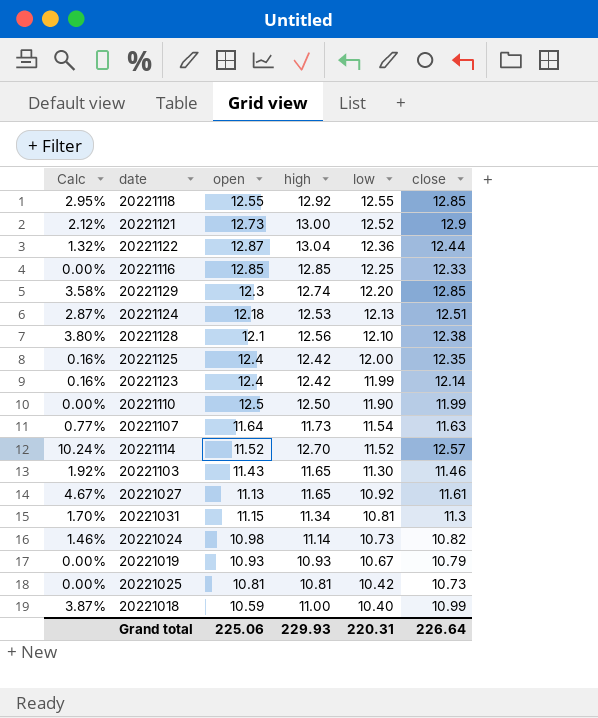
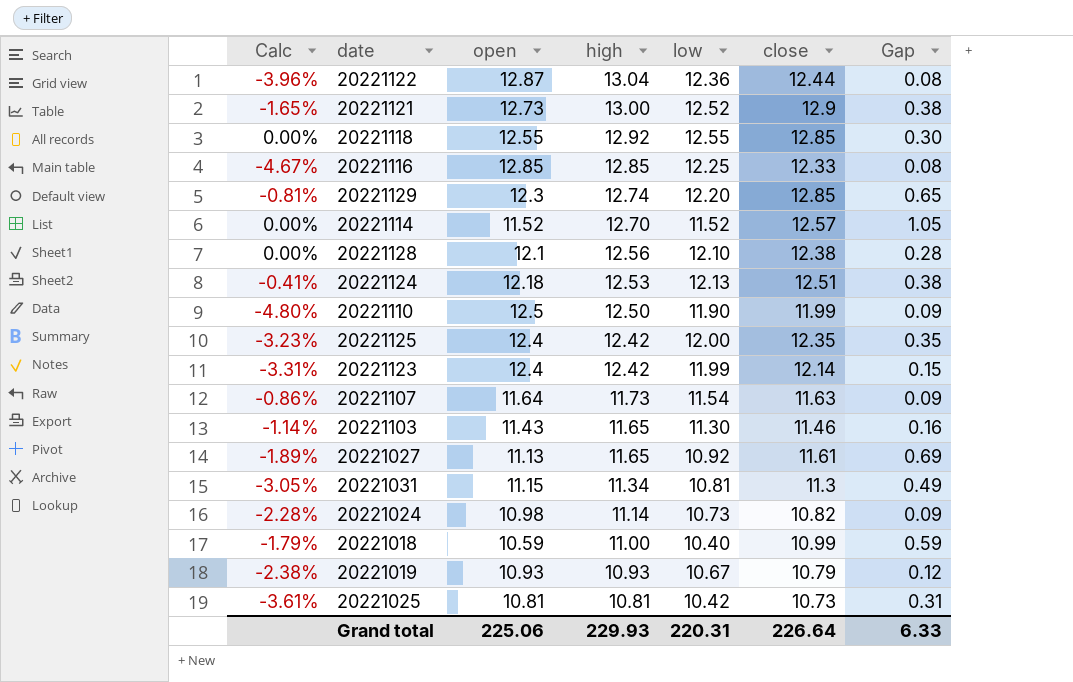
row order: low descending -> high descending
column Calc | formula: ([high] - [open]) / [open] -> ([low] - [open]) / [open]
column Gap | formula: none -> [close] - [low]

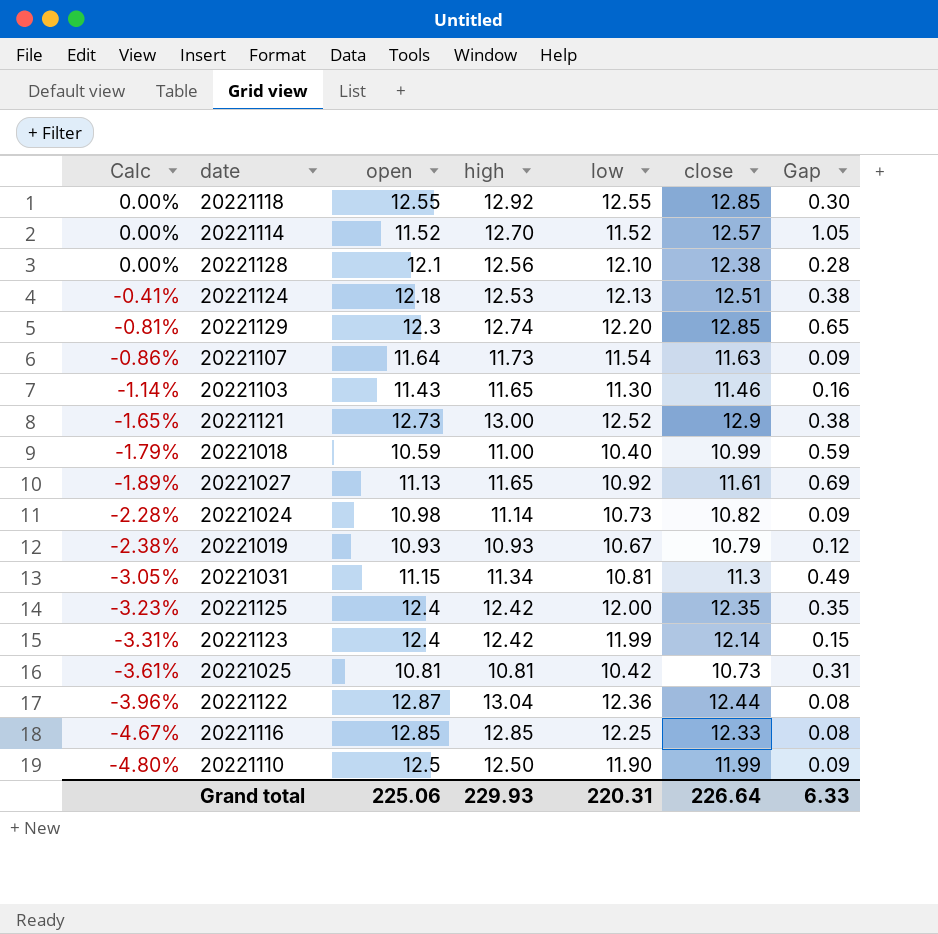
row order: high descending -> Calc descending

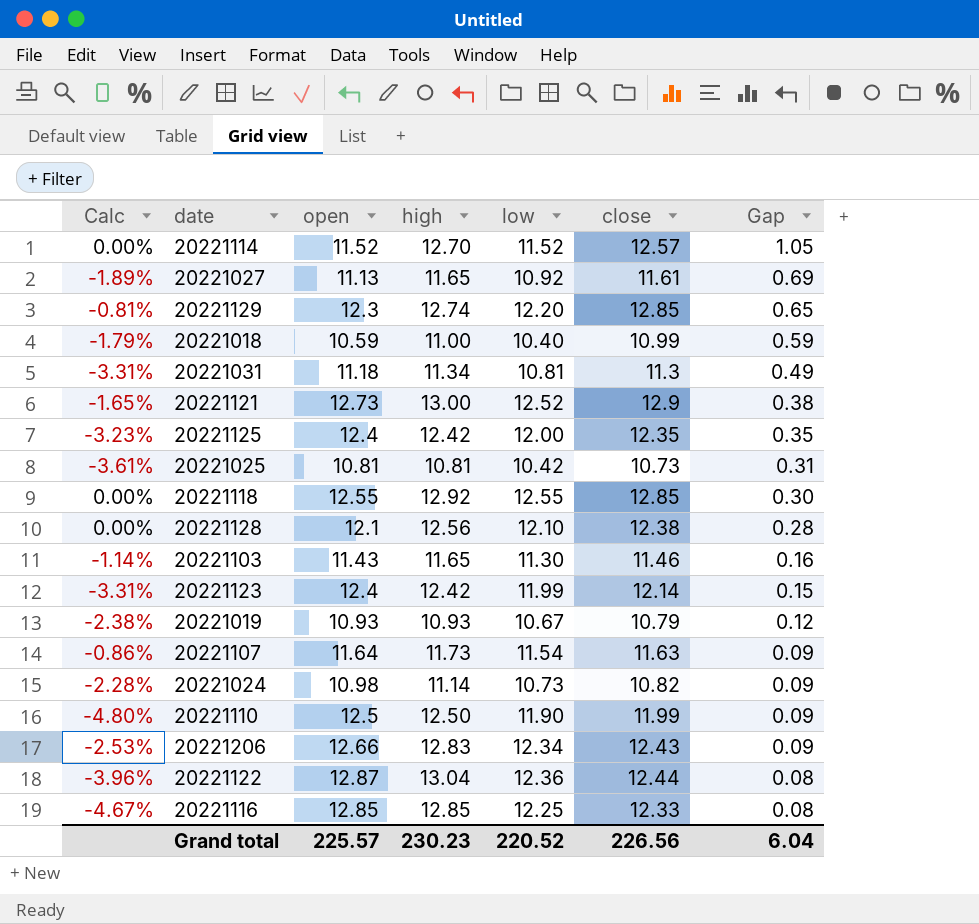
row order: Calc descending -> Gap descending
row 20221124: -0.41% | 12.18 | 12.53 | 12.13 | 12.51 | 0.38 -> none
20221031 | Calc: -3.05% -> -3.31%
20221031 | open: 11.15 -> 11.18
row 20221206: none -> -2.53% | 12.66 | 12.83 | 12.34 | 12.43 | 0.09
Grand total | open: 225.06 -> 225.57
Grand total | high: 229.93 -> 230.23
Grand total | low: 220.31 -> 220.52
Grand total | close: 226.64 -> 226.56
Grand total | Gap: 6.33 -> 6.04

